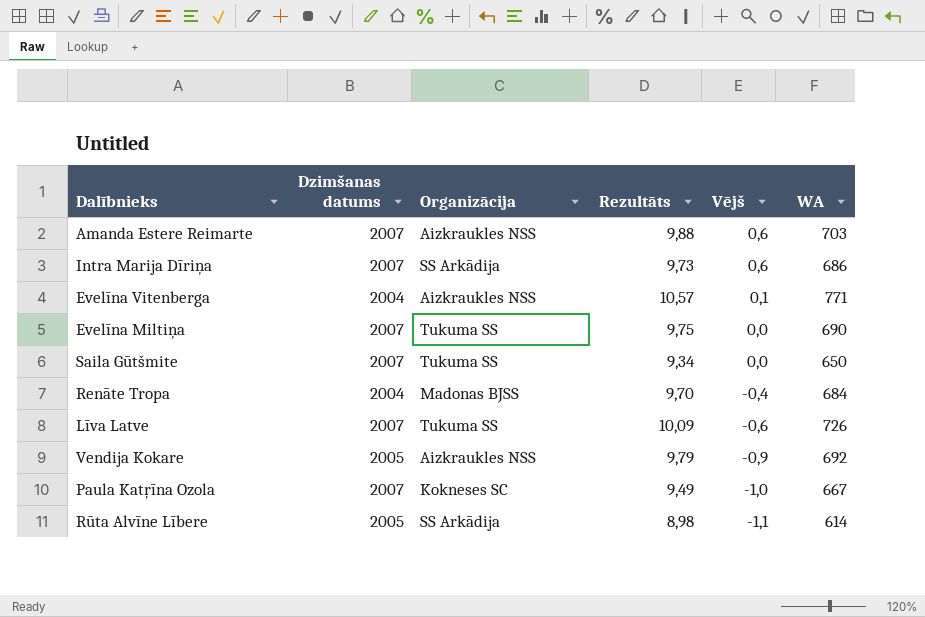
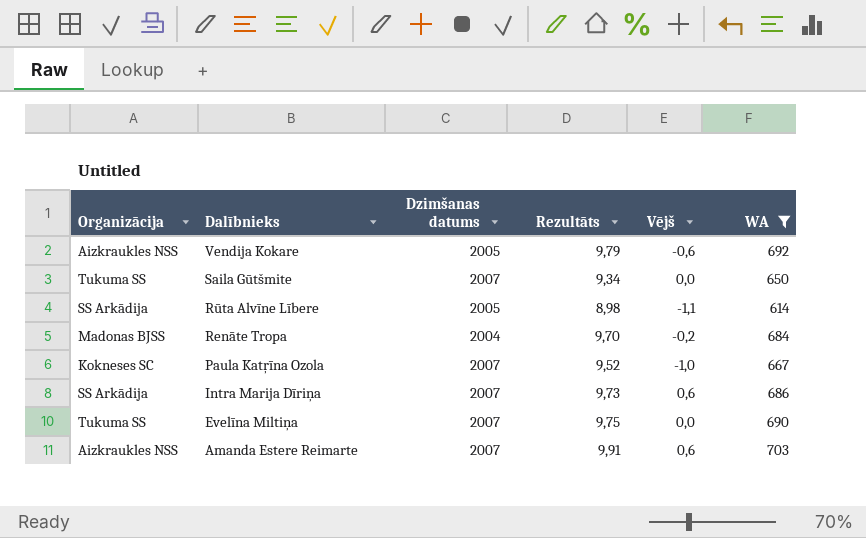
filter: none -> WA <= 703
row order: Vējš descending -> Dalībnieks descending
column Organizācija | position: 3 -> 1
Vendija Kokare | Vējš: -0,9 -> -0,6
Renāte Tropa | Vējš: -0,4 -> -0,2
Paula Katŗīna Ozola | Rezultāts: 9,49 -> 9,52
Amanda Estere Reimarte | Rezultāts: 9,88 -> 9,91

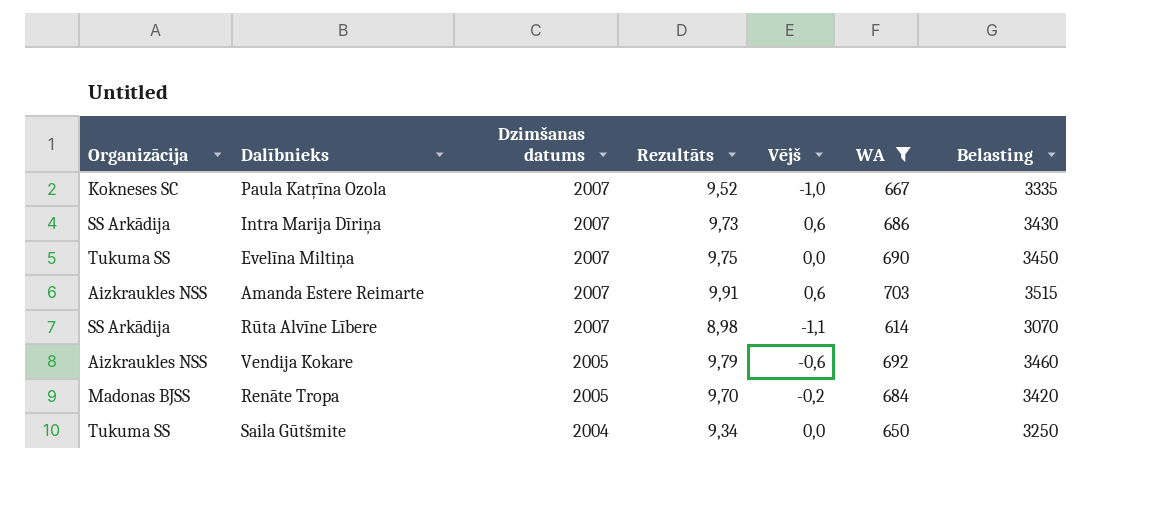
row order: Dalībnieks descending -> Dzimšanas datums descending
column Belasting | formula: none -> [WA] * 5
Rūta Alvīne Lībere | Dzimšanas datums: 2005 -> 2007
Renāte Tropa | Dzimšanas datums: 2004 -> 2005
Saila Gūtšmite | Dzimšanas datums: 2007 -> 2004

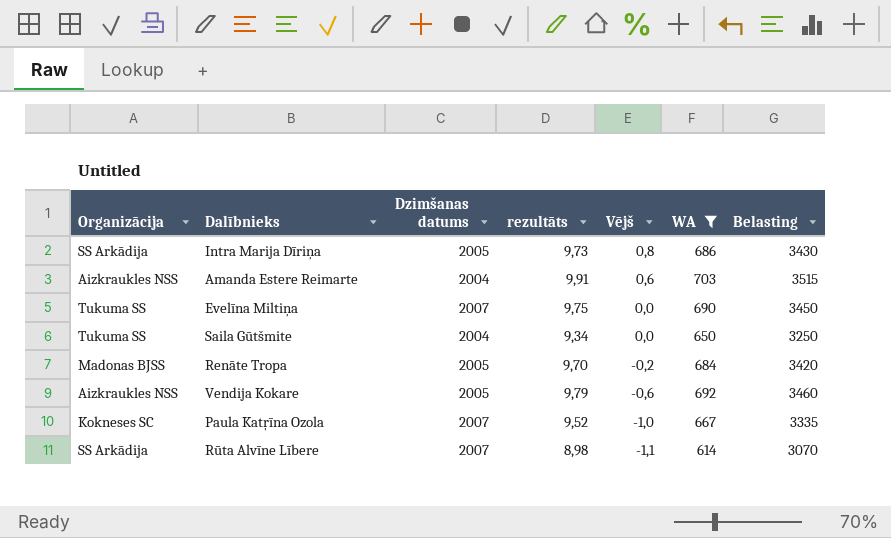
row order: Dzimšanas datums descending -> Vējš descending
column name: Rezultāts -> rezultāts
Intra Marija Dīriņa | Dzimšanas datums: 2007 -> 2005
Intra Marija Dīriņa | Vējš: 0,6 -> 0,8
Amanda Estere Reimarte | Dzimšanas datums: 2007 -> 2004

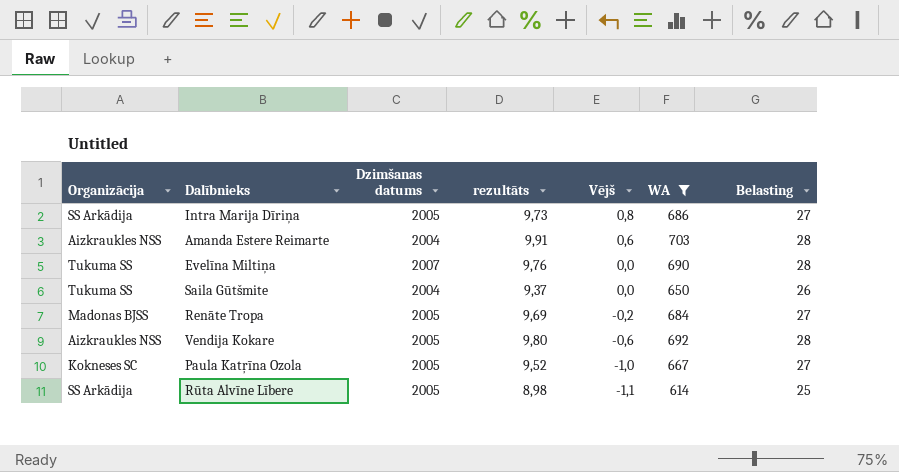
column Belasting | formula: [WA] * 5 -> [WA] * 0,04
Evelīna Miltiņa | rezultāts: 9,75 -> 9,76
Saila Gūtšmite | rezultāts: 9,34 -> 9,37
Renāte Tropa | rezultāts: 9,70 -> 9,69
Vendija Kokare | rezultāts: 9,79 -> 9,80
Paula Katŗīna Ozola | Dzimšanas datums: 2007 -> 2005
Rūta Alvīne Lībere | Dzimšanas datums: 2007 -> 2005

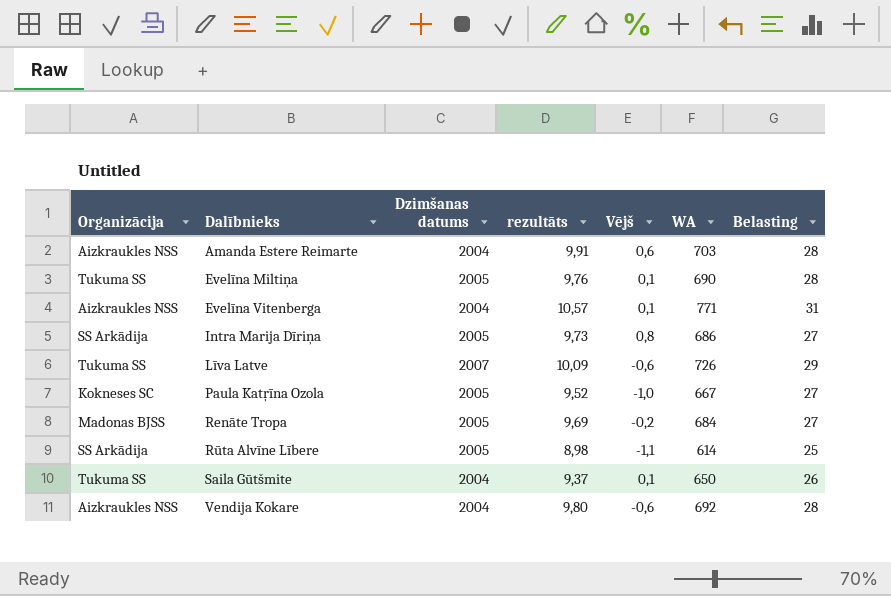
filter: WA <= 703 -> none
row order: Vējš descending -> Dalībnieks ascending
Evelīna Miltiņa | Dzimšanas datums: 2007 -> 2005
Evelīna Miltiņa | Vējš: 0,0 -> 0,1
Saila Gūtšmite | Vējš: 0,0 -> 0,1
Vendija Kokare | Dzimšanas datums: 2005 -> 2004

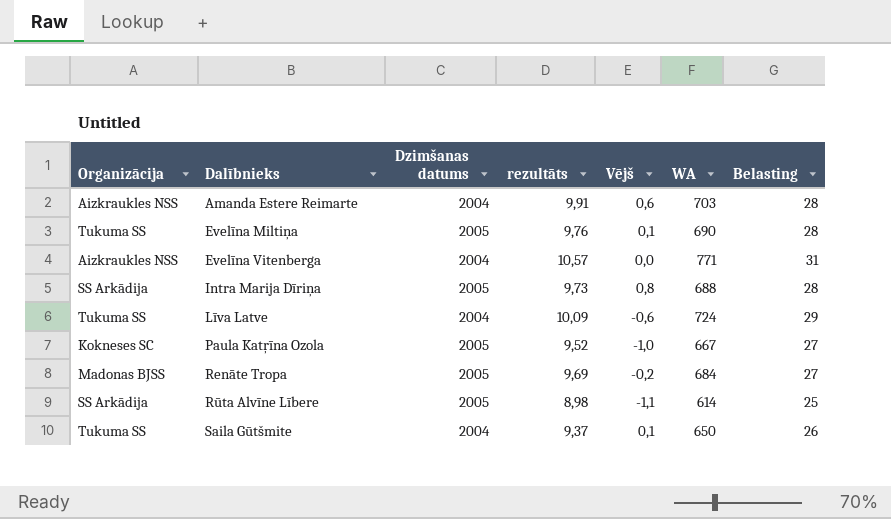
row Vendija Kokare: Aizkraukles NSS | 2004 | 9,80 | -0,6 | 692 | 28 -> none
Evelīna Vitenberga | Vējš: 0,1 -> 0,0
Intra Marija Dīriņa | WA: 686 -> 688
Intra Marija Dīriņa | Belasting: 27 -> 28
Līva Latve | Dzimšanas datums: 2007 -> 2004
Līva Latve | WA: 726 -> 724

